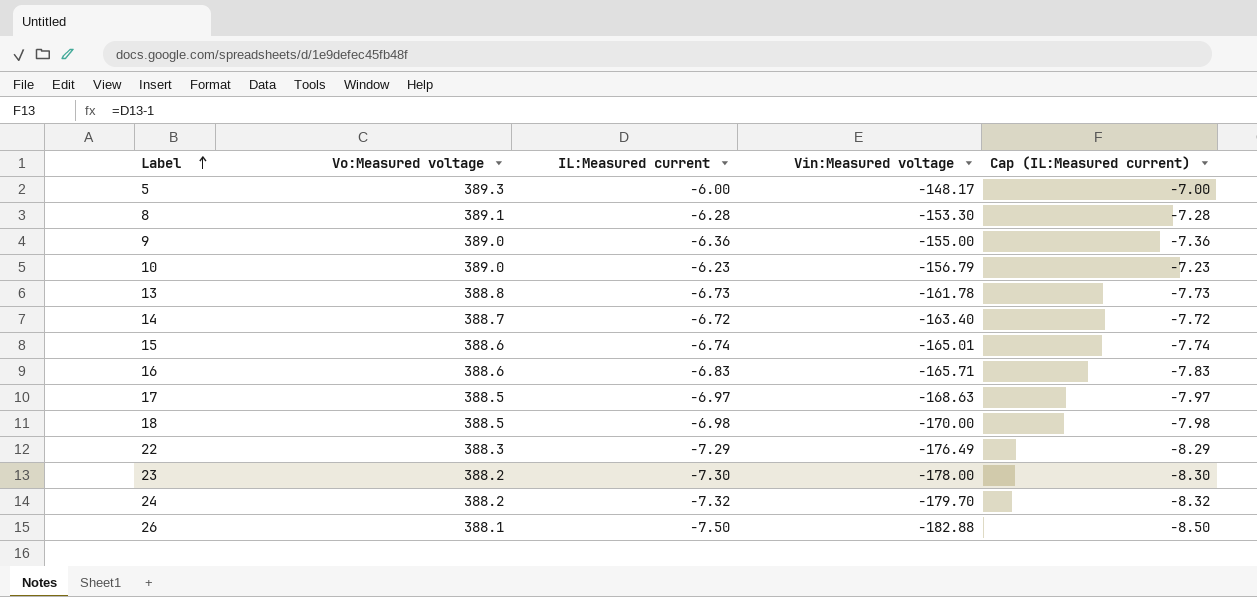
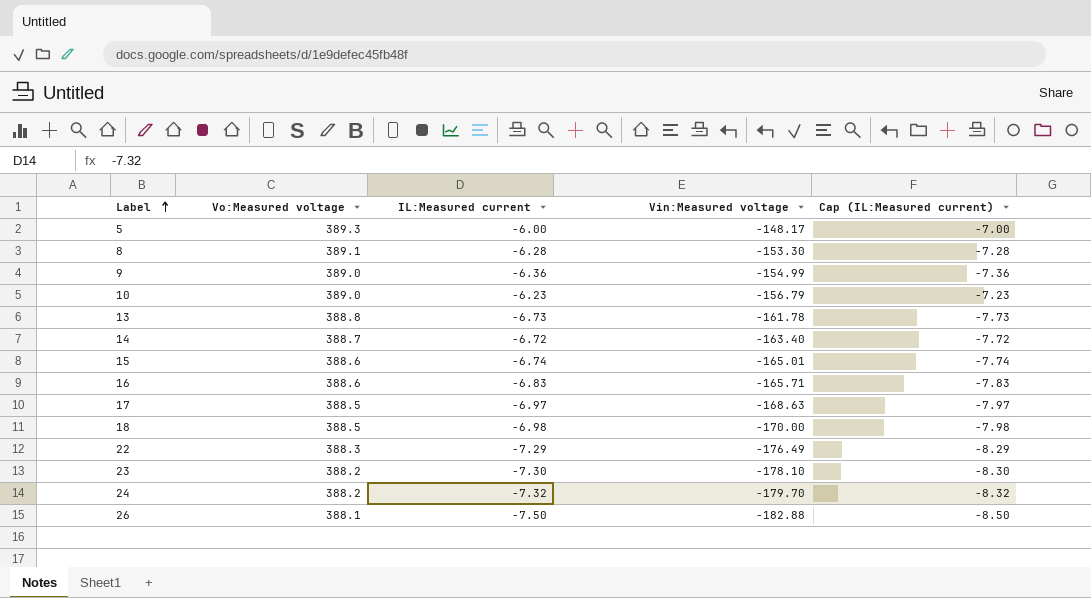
9 | Vin:Measured voltage: -155.00 -> -154.99
23 | Vin:Measured voltage: -178.00 -> -178.10

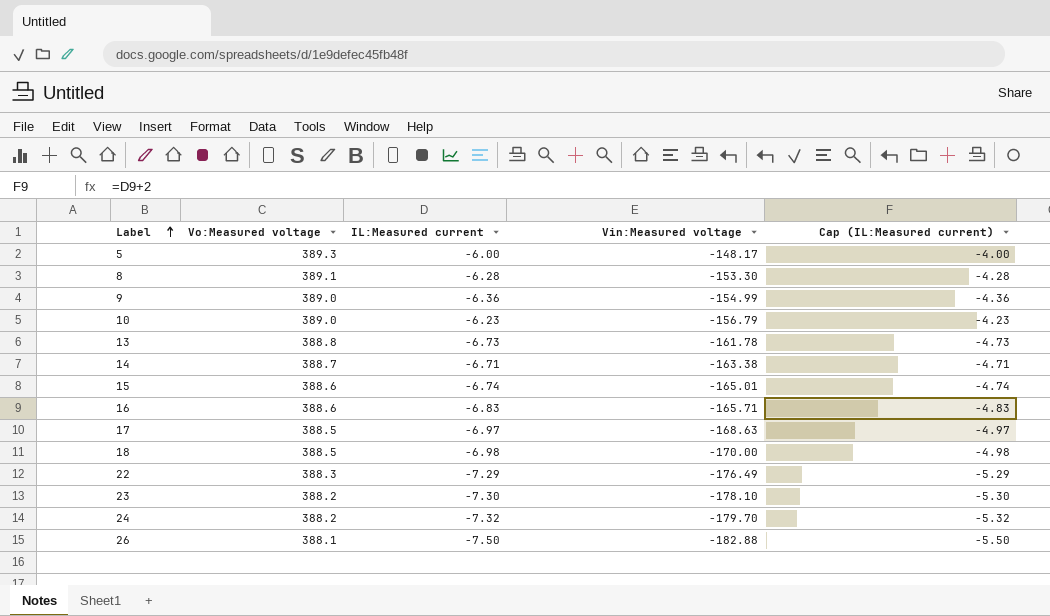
column Cap (IL:Measured current) | formula: [IL:Measured current] - 1 -> [IL:Measured current] + 2
14 | IL:Measured current: -6.72 -> -6.71
14 | Vin:Measured voltage: -163.40 -> -163.38

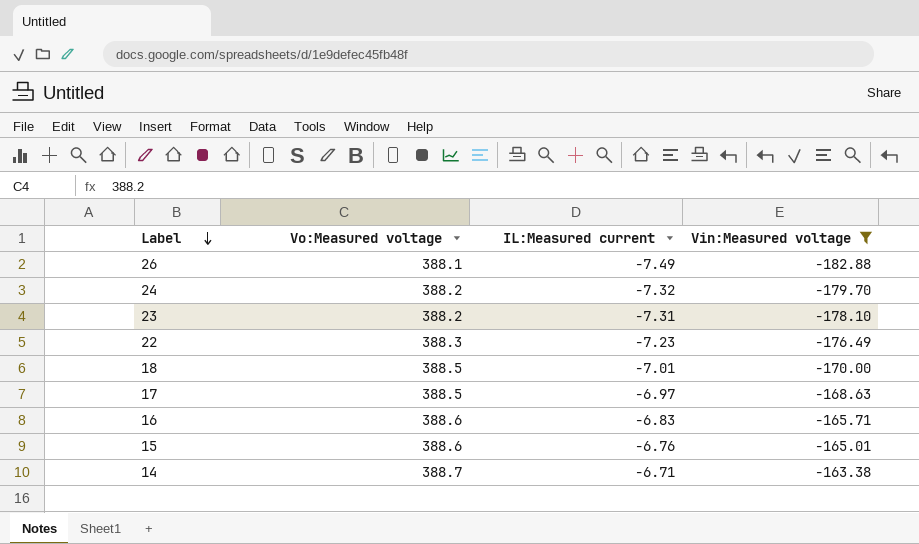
filter: none -> Vin:Measured voltage <= -163.38
row order: Label ascending -> Label descending
column Cap (IL:Measured current) | formula: [IL:Measured current] + 2 -> none
26 | IL:Measured current: -7.50 -> -7.49
23 | IL:Measured current: -7.30 -> -7.31
22 | IL:Measured current: -7.29 -> -7.23
18 | IL:Measured current: -6.98 -> -7.01
15 | IL:Measured current: -6.74 -> -6.76

